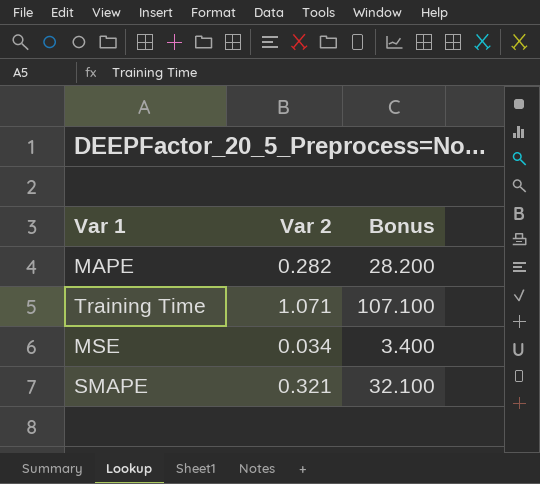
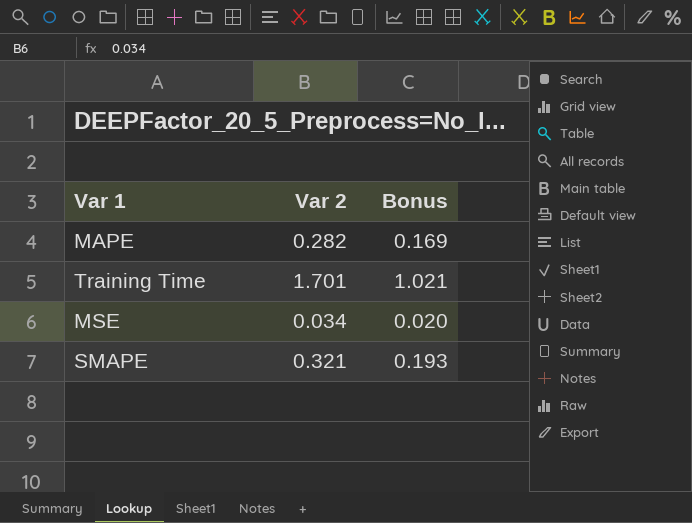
column Bonus | formula: [Var 2] * 100 -> [Var 2] * 0.6
Training Time | Var 2: 1.071 -> 1.701

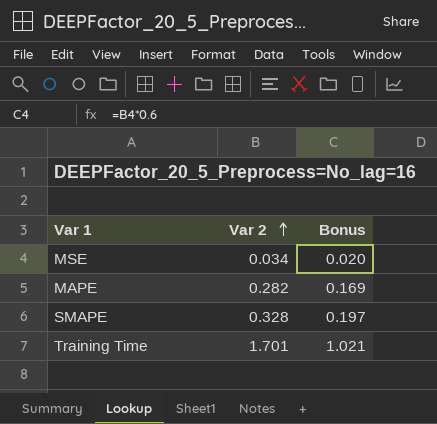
row order: none -> Var 2 ascending
SMAPE | Var 2: 0.321 -> 0.328
SMAPE | Bonus: 0.193 -> 0.197

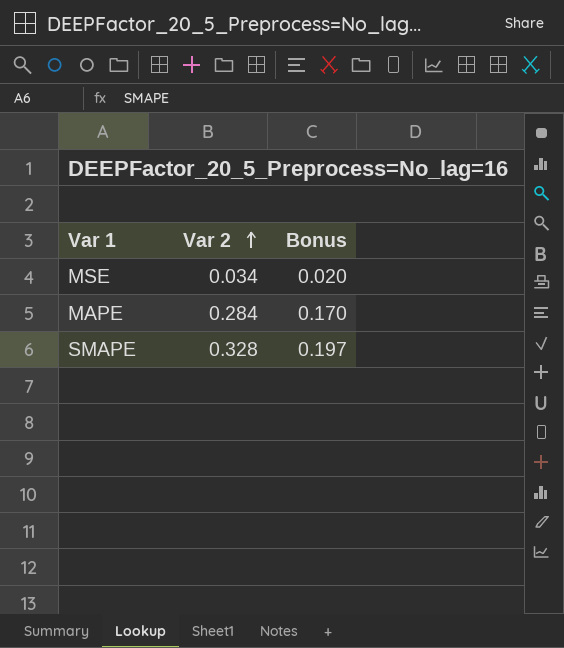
row Training Time: 1.701 | 1.021 -> none
MAPE | Var 2: 0.282 -> 0.284
MAPE | Bonus: 0.169 -> 0.170

